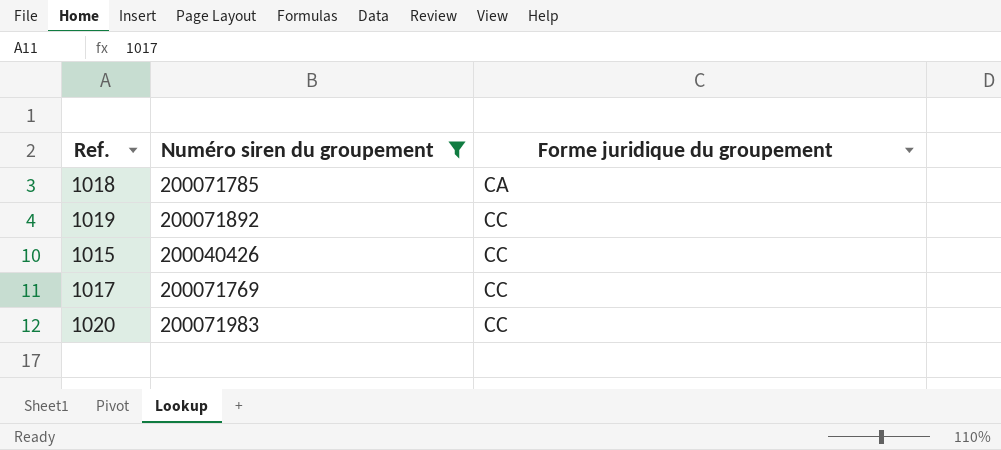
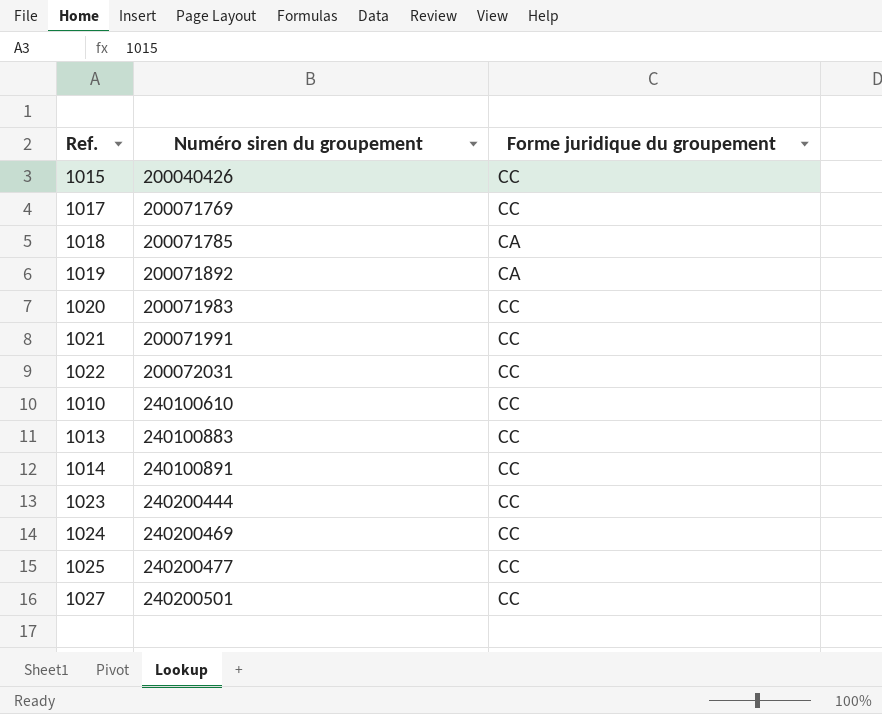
filter: Numéro siren du groupement <= 200071983 -> none
row order: Forme juridique du groupement ascending -> Numéro siren du groupement ascending
1019 | Forme juridique du groupement: CC -> CA

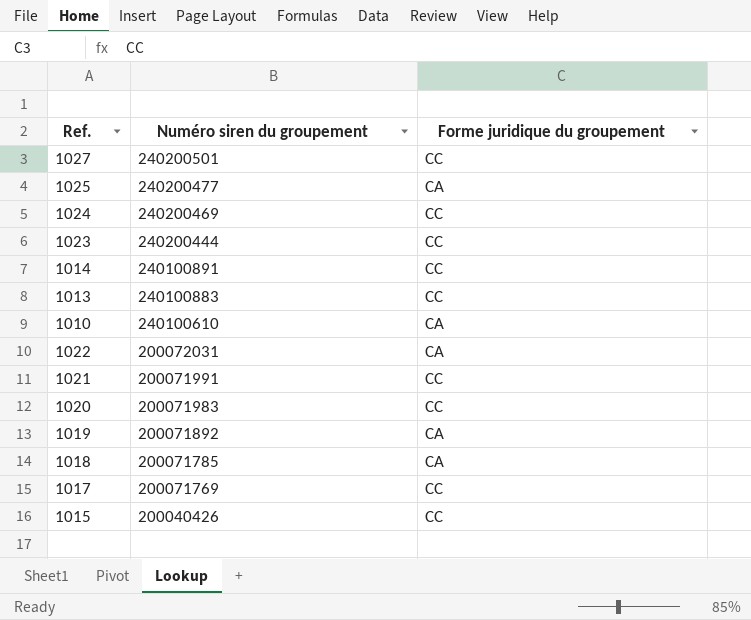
row order: Numéro siren du groupement ascending -> Numéro siren du groupement descending
1025 | Forme juridique du groupement: CC -> CA
1010 | Forme juridique du groupement: CC -> CA
1022 | Forme juridique du groupement: CC -> CA

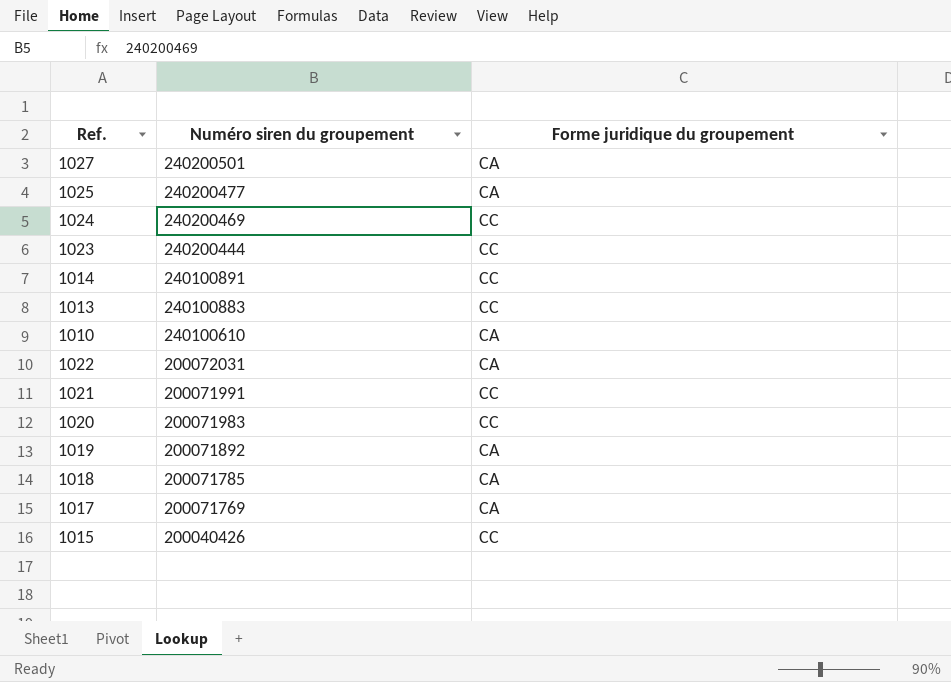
1027 | Forme juridique du groupement: CC -> CA
1017 | Forme juridique du groupement: CC -> CA

